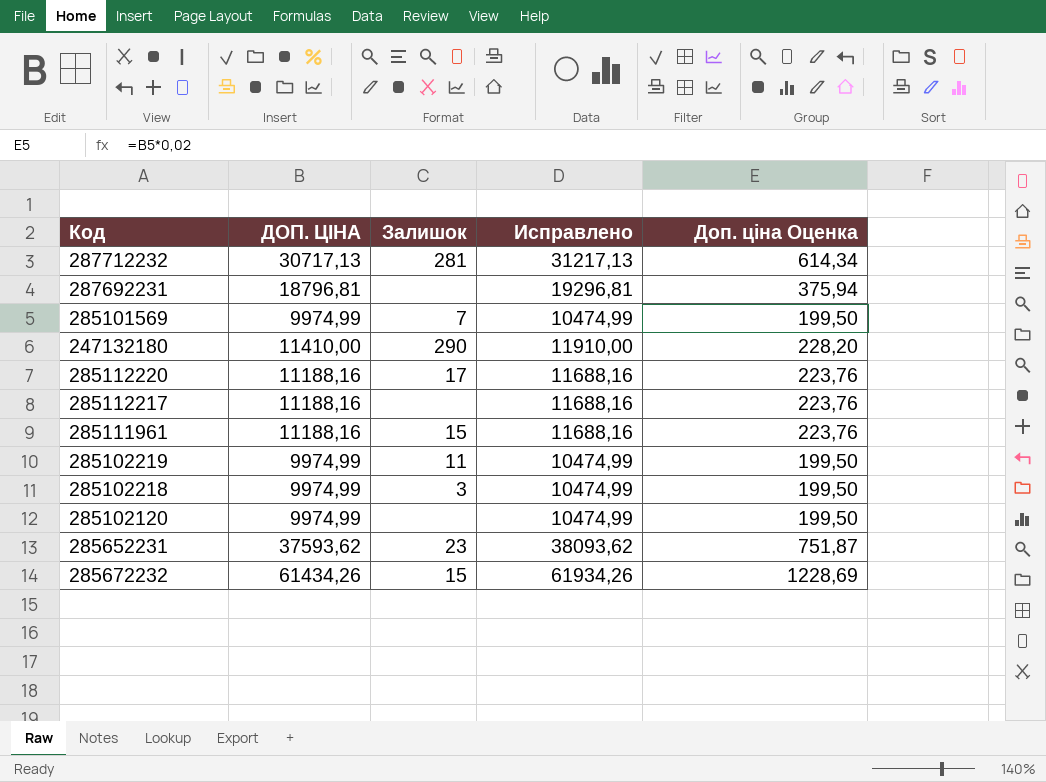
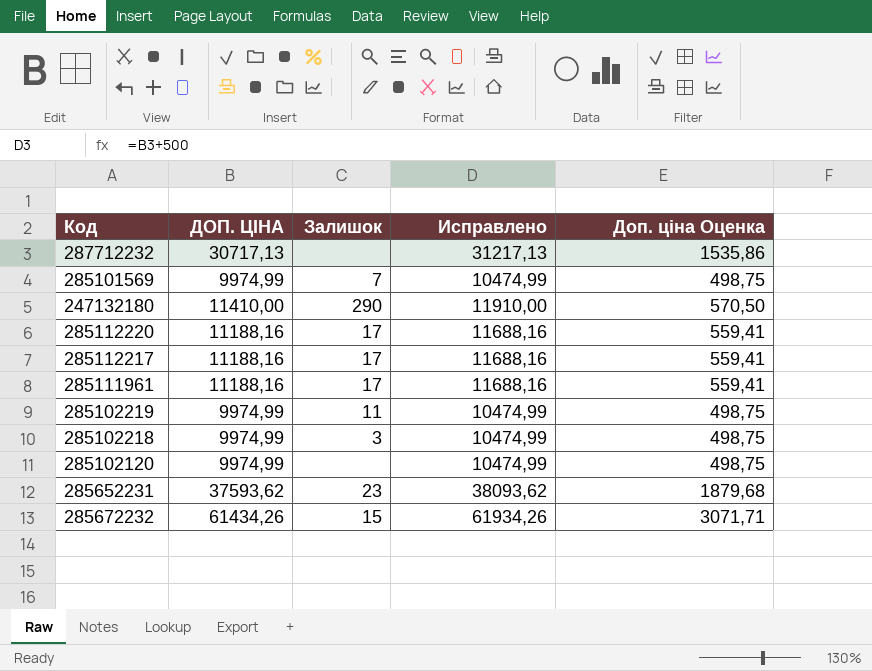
column Доп. ціна Оценка | formula: [ДОП. ЦІНА] * 0,02 -> [ДОП. ЦІНА] * 0,05
row 287692231: 18796,81 | none | 19296,81 | 375,94 -> none
287712232 | Залишок: 281 -> none
285112217 | Залишок: none -> 17
285111961 | Залишок: 15 -> 17

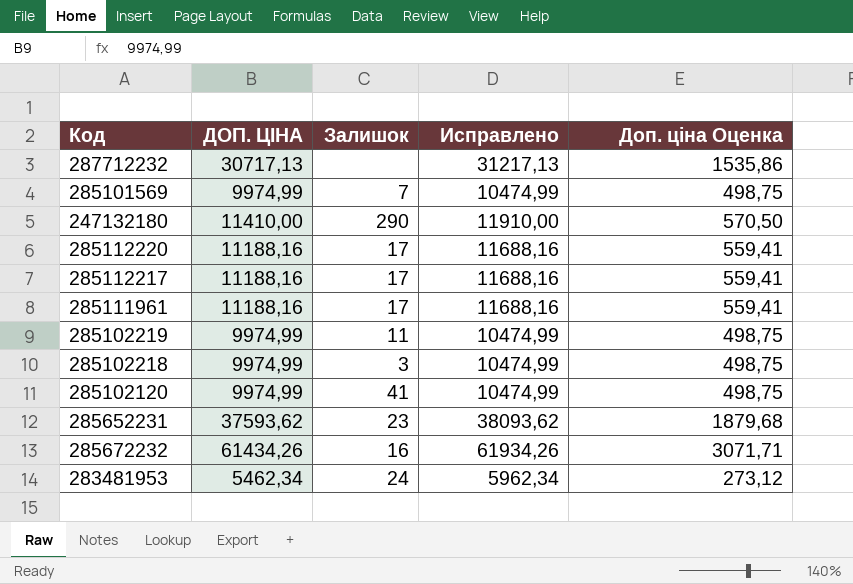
285102120 | Залишок: none -> 41
285672232 | Залишок: 15 -> 16
row 283481953: none -> 5462,34 | 24 | 5962,34 | 273,12

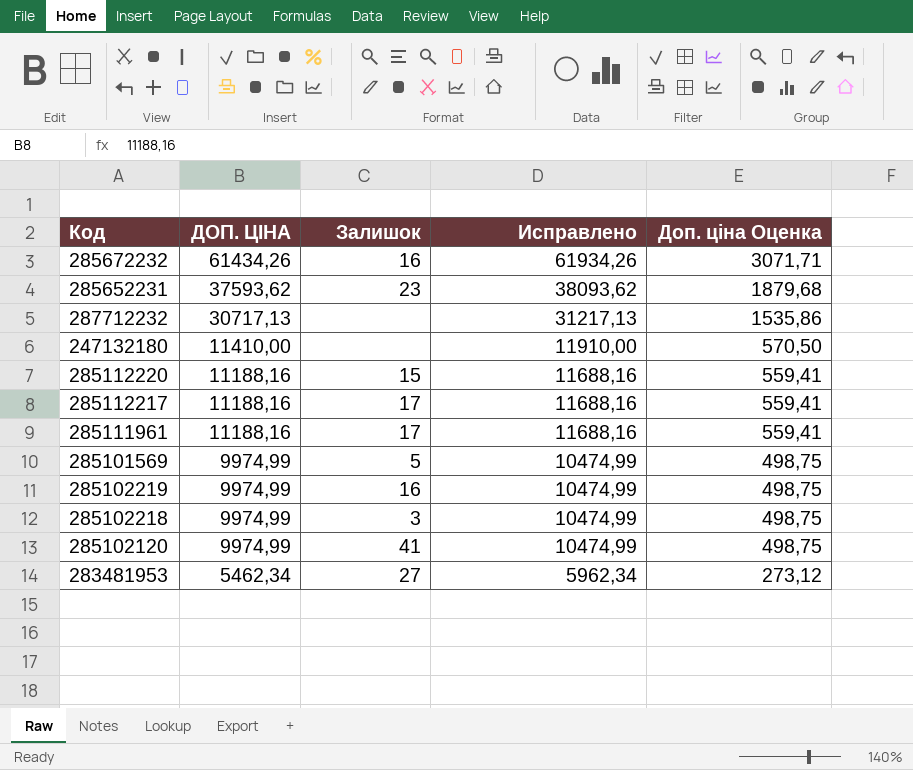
row order: none -> ДОП. ЦІНА descending
247132180 | Залишок: 290 -> none
285112220 | Залишок: 17 -> 15
285101569 | Залишок: 7 -> 5
285102219 | Залишок: 11 -> 16
283481953 | Залишок: 24 -> 27

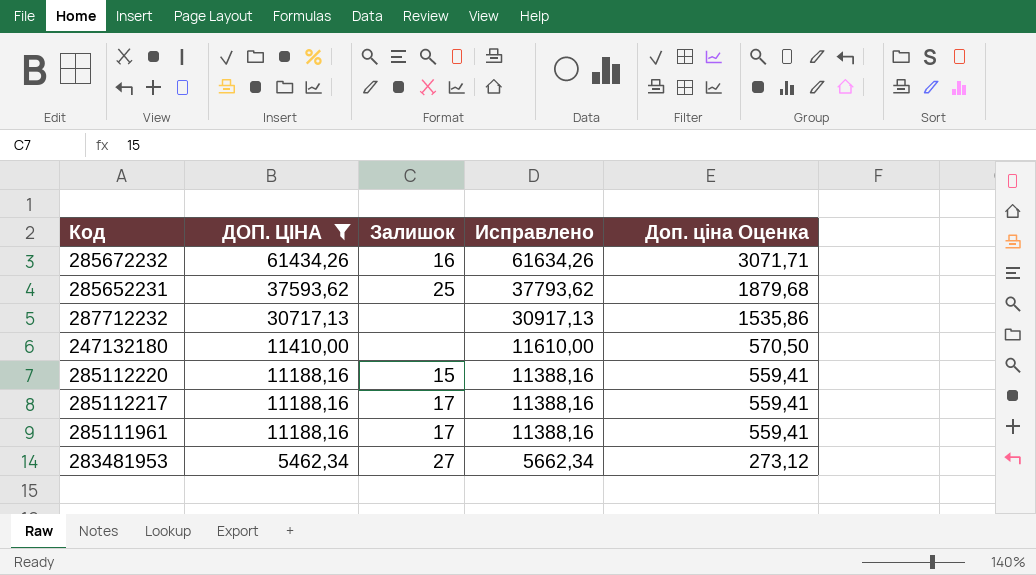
filter: none -> ДОП. ЦІНА != 9974,99
column Исправлено | formula: [ДОП. ЦІНА] + 500 -> [ДОП. ЦІНА] + 200
285652231 | Залишок: 23 -> 25

